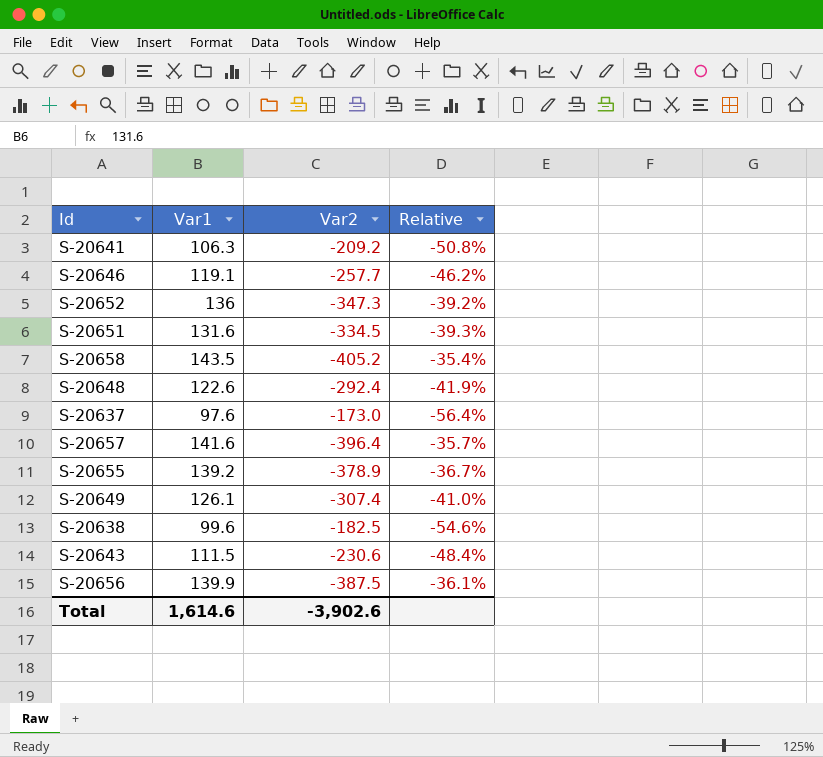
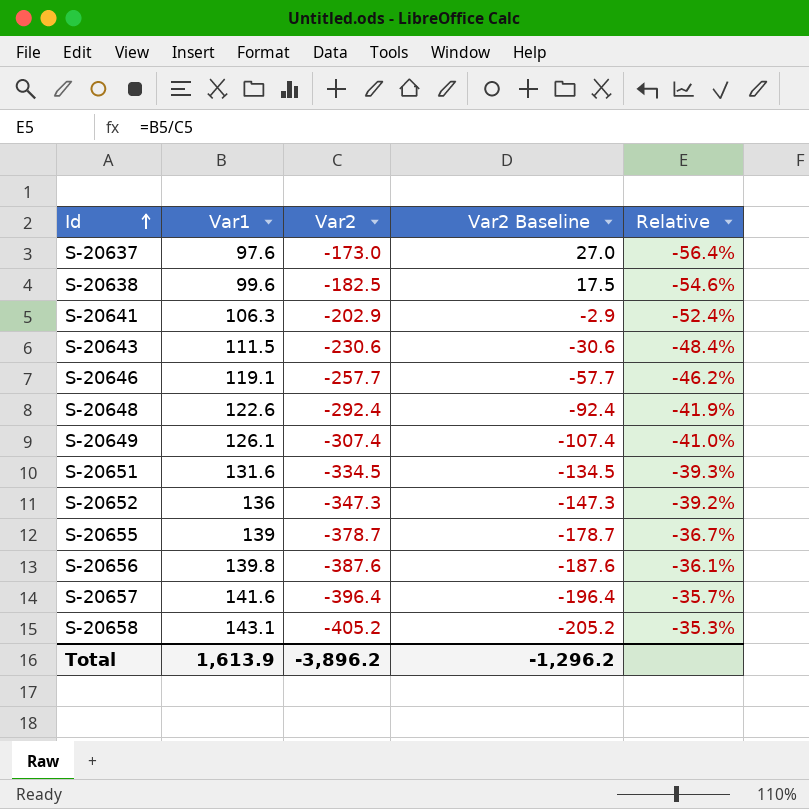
row order: none -> Id ascending
column Var2 Baseline | formula: none -> [Var2] + 200
S-20641 | Var2: -209.2 -> -202.9
S-20641 | Relative: -50.8% -> -52.4%
S-20655 | Var1: 139.2 -> 139
S-20655 | Var2: -378.9 -> -378.7
S-20656 | Var1: 139.9 -> 139.8
S-20656 | Var2: -387.5 -> -387.6
S-20658 | Var1: 143.5 -> 143.1
S-20658 | Relative: -35.4% -> -35.3%
Total | Var1: 1,614.6 -> 1,613.9
Total | Var2: -3,902.6 -> -3,896.2

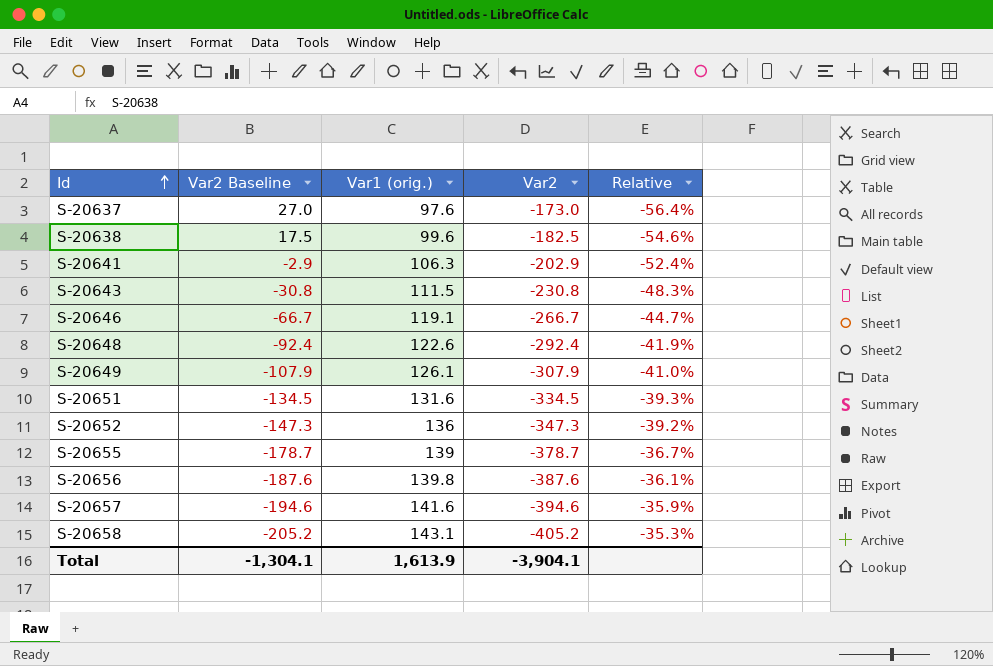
column Var2 Baseline | position: 4 -> 2
column name: Var1 -> Var1 (orig.)
S-20643 | Var2 Baseline: -30.6 -> -30.8
S-20643 | Var2: -230.6 -> -230.8
S-20643 | Relative: -48.4% -> -48.3%
S-20646 | Var2 Baseline: -57.7 -> -66.7
S-20646 | Var2: -257.7 -> -266.7
S-20646 | Relative: -46.2% -> -44.7%
S-20649 | Var2 Baseline: -107.4 -> -107.9
S-20649 | Var2: -307.4 -> -307.9
S-20657 | Var2 Baseline: -196.4 -> -194.6
S-20657 | Var2: -396.4 -> -394.6
S-20657 | Relative: -35.7% -> -35.9%
Total | Var2 Baseline: -1,296.2 -> -1,304.1
Total | Var2: -3,896.2 -> -3,904.1

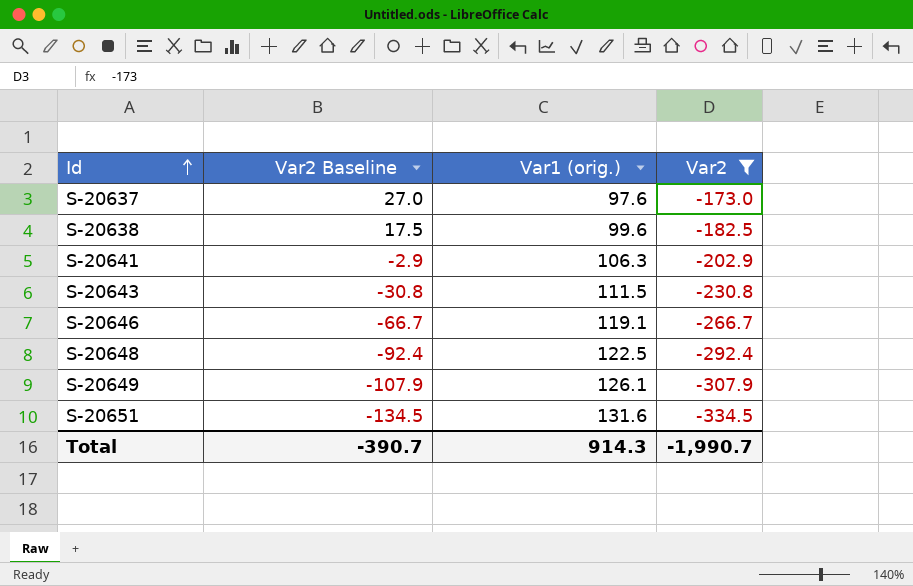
filter: none -> Var2 >= -334.5
column Relative | formula: [Var1 (orig.)] / [Var2] -> none
S-20648 | Var1 (orig.): 122.6 -> 122.5
Total | Var2 Baseline: -1,304.1 -> -390.7
Total | Var1 (orig.): 1,613.9 -> 914.3
Total | Var2: -3,904.1 -> -1,990.7

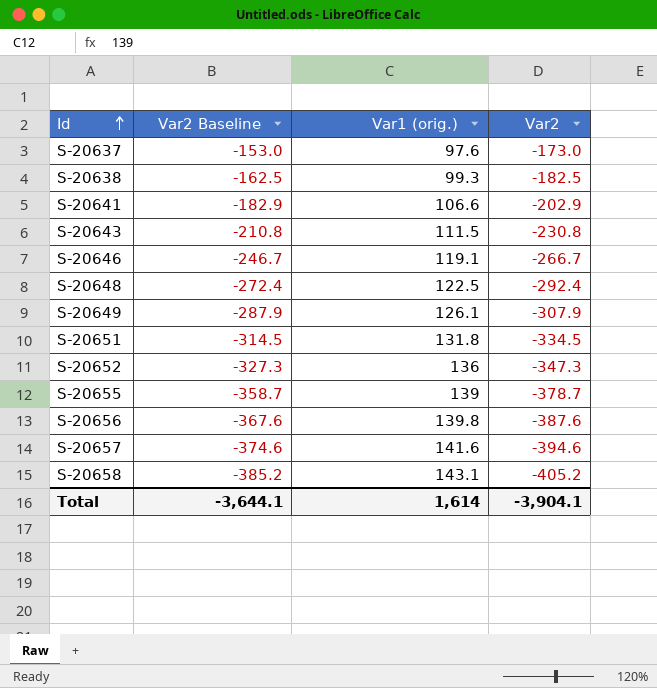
filter: Var2 >= -334.5 -> none
column Var2 Baseline | formula: [Var2] + 200 -> [Var2] + 20
S-20638 | Var1 (orig.): 99.6 -> 99.3
S-20641 | Var1 (orig.): 106.3 -> 106.6
S-20651 | Var1 (orig.): 131.6 -> 131.8
Total | Var2 Baseline: -390.7 -> -3,644.1
Total | Var1 (orig.): 914.3 -> 1,614
Total | Var2: -1,990.7 -> -3,904.1

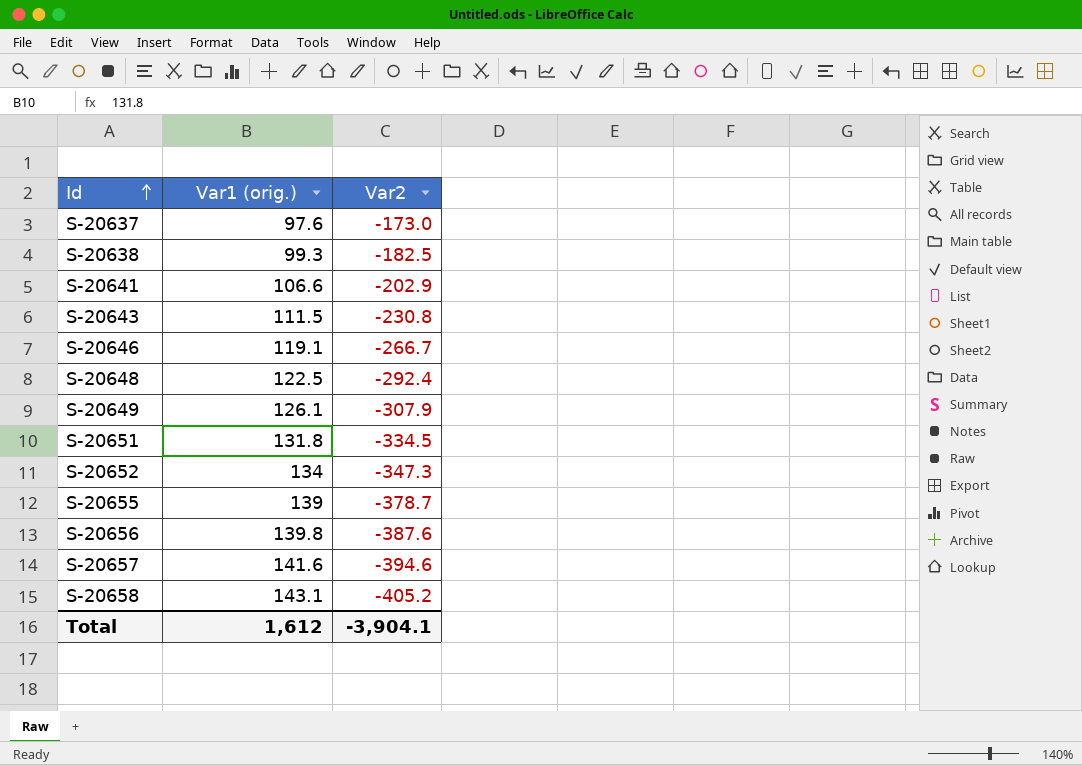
column Var2 Baseline | formula: [Var2] + 20 -> none
S-20652 | Var1 (orig.): 136 -> 134
Total | Var1 (orig.): 1,614 -> 1,612

